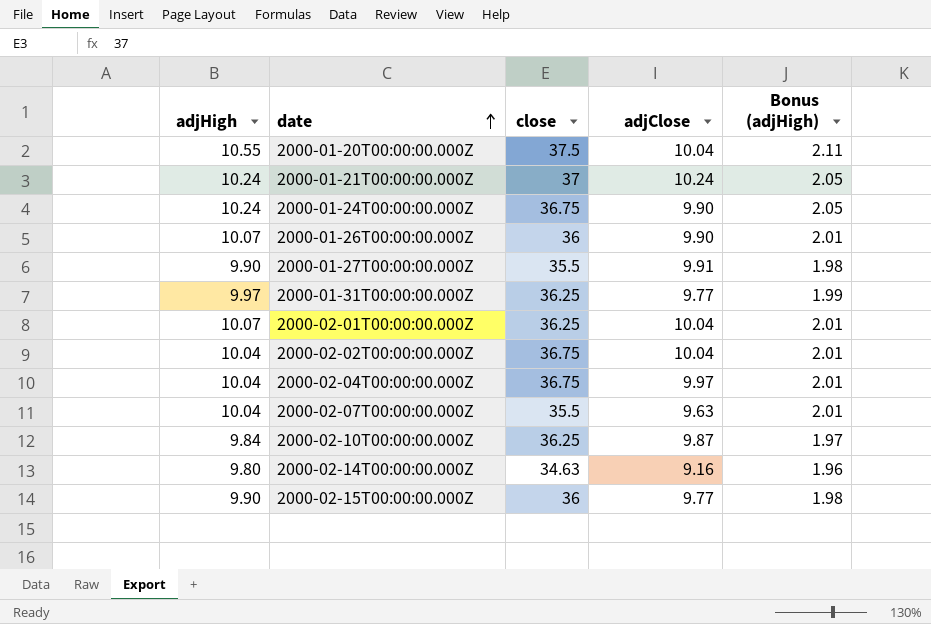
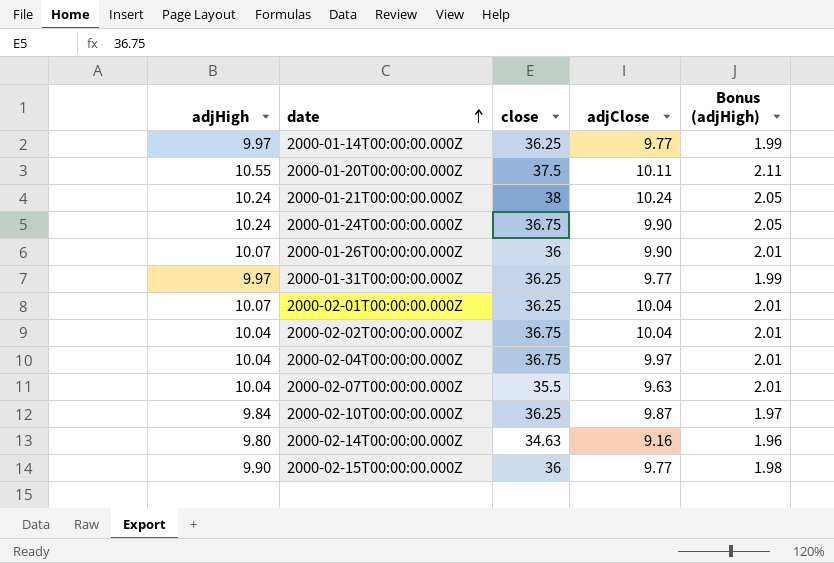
row 2000-01-27T00:00:00.000Z: 9.90 | 35.5 | 9.91 | 1.98 -> none
row 2000-01-14T00:00:00.000Z: none -> 9.97 | 36.25 | 9.77 | 1.99
2000-01-20T00:00:00.000Z | adjClose: 10.04 -> 10.11
2000-01-21T00:00:00.000Z | close: 37 -> 38

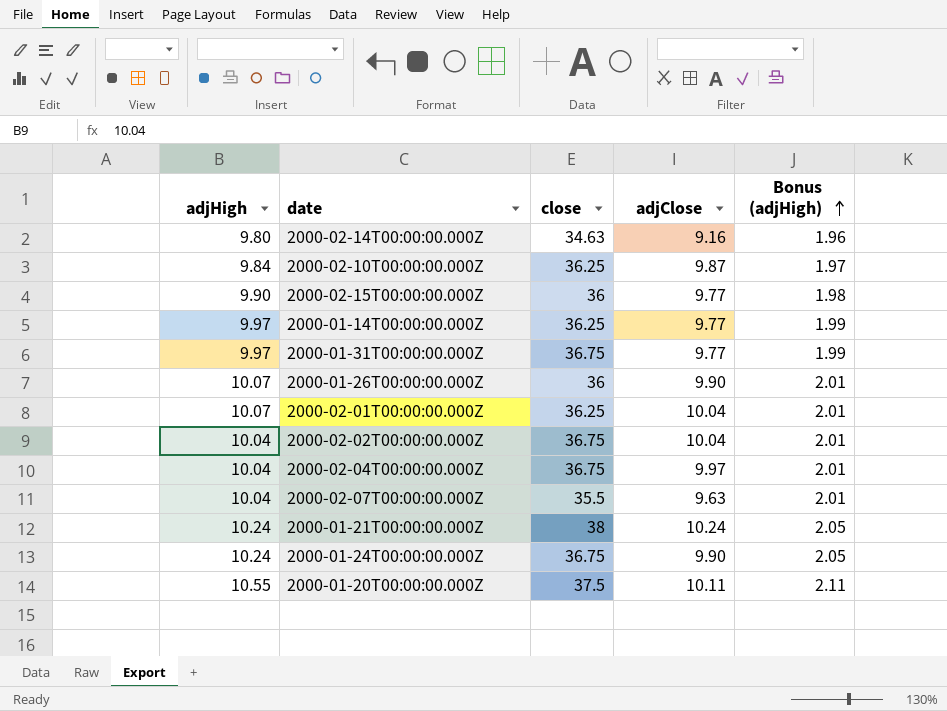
row order: date ascending -> Bonus (adjHigh) ascending
2000-01-31T00:00:00.000Z | close: 36.25 -> 36.75

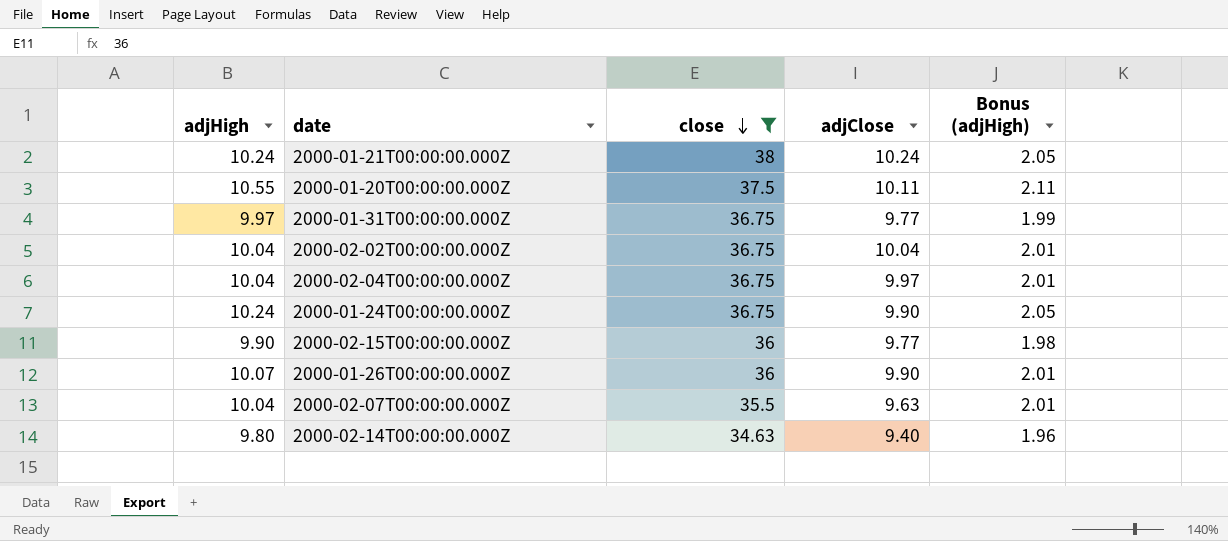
filter: none -> close != 36.25
row order: Bonus (adjHigh) ascending -> close descending
2000-02-14T00:00:00.000Z | adjClose: 9.16 -> 9.40

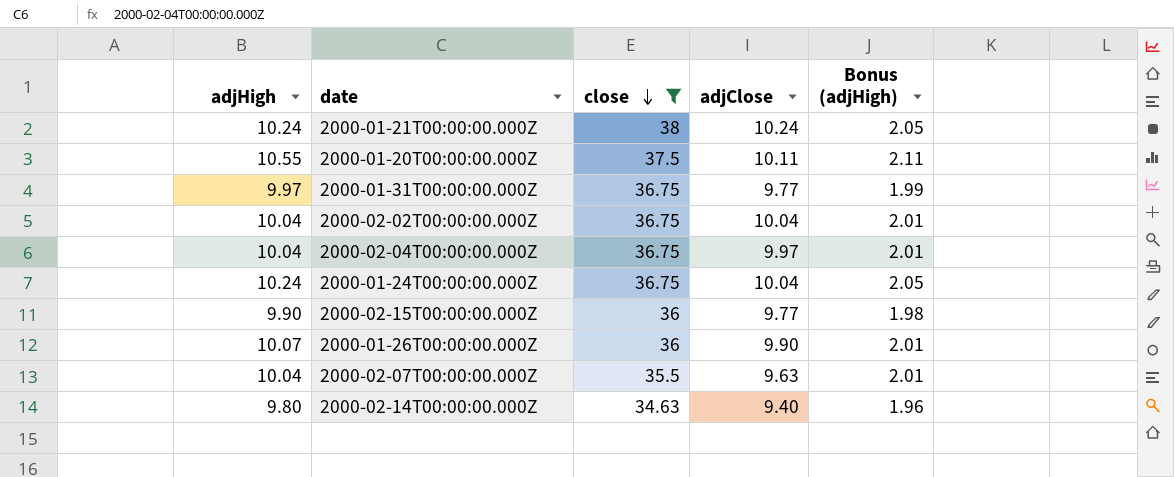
2000-01-24T00:00:00.000Z | adjClose: 9.90 -> 10.04

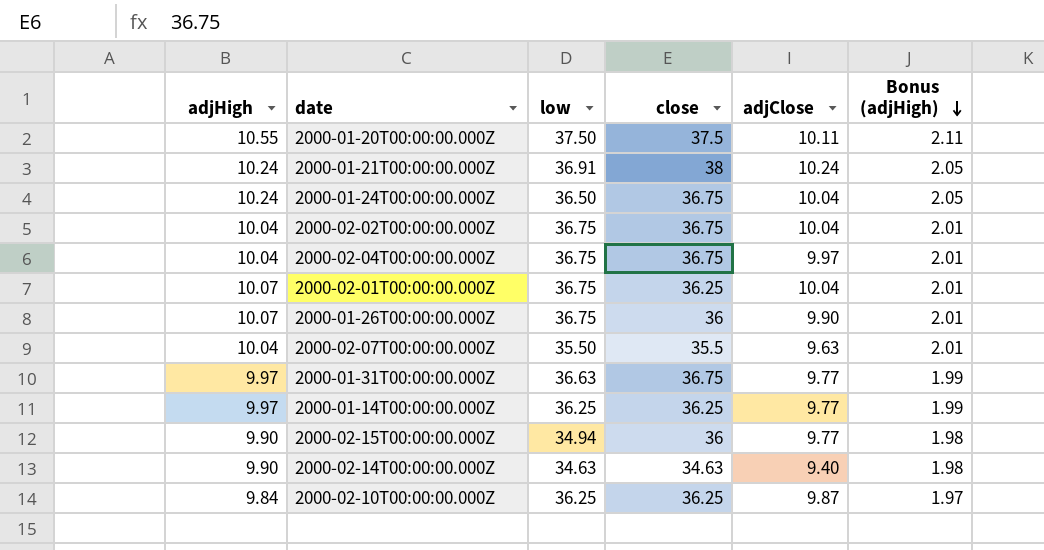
filter: close != 36.25 -> none
row order: close descending -> Bonus (adjHigh) descending
column low | position: none -> 3
2000-02-14T00:00:00.000Z | adjHigh: 9.80 -> 9.90
2000-02-14T00:00:00.000Z | Bonus (adjHigh): 1.96 -> 1.98

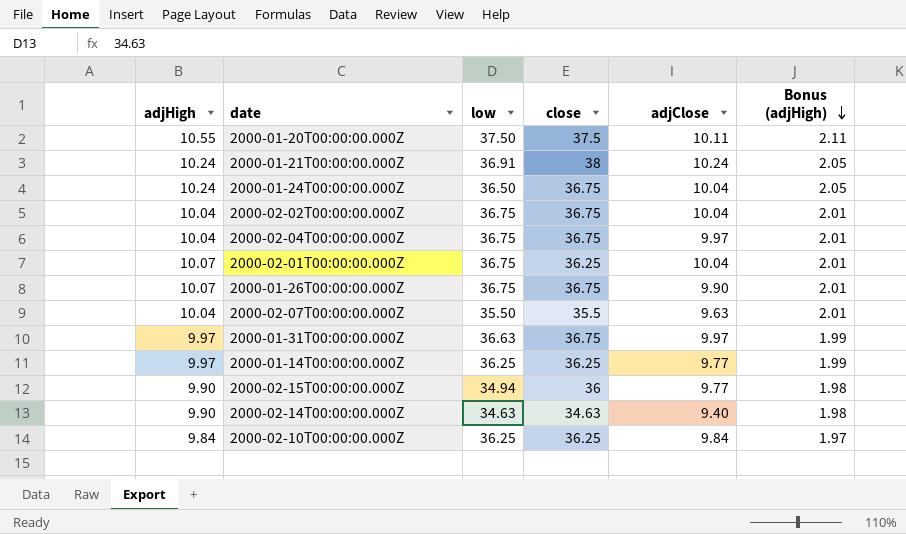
2000-01-26T00:00:00.000Z | close: 36 -> 36.75
2000-01-31T00:00:00.000Z | adjClose: 9.77 -> 9.97
2000-02-10T00:00:00.000Z | adjClose: 9.87 -> 9.84

